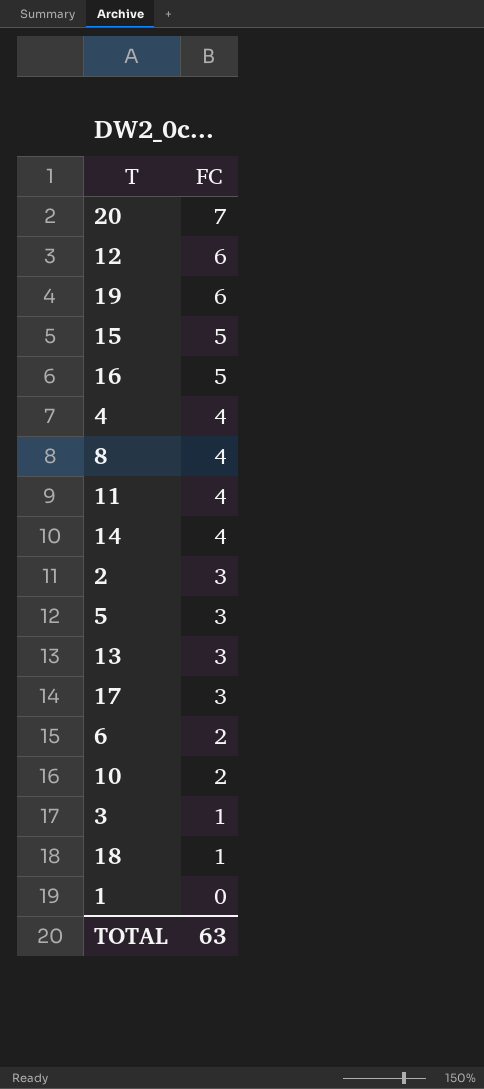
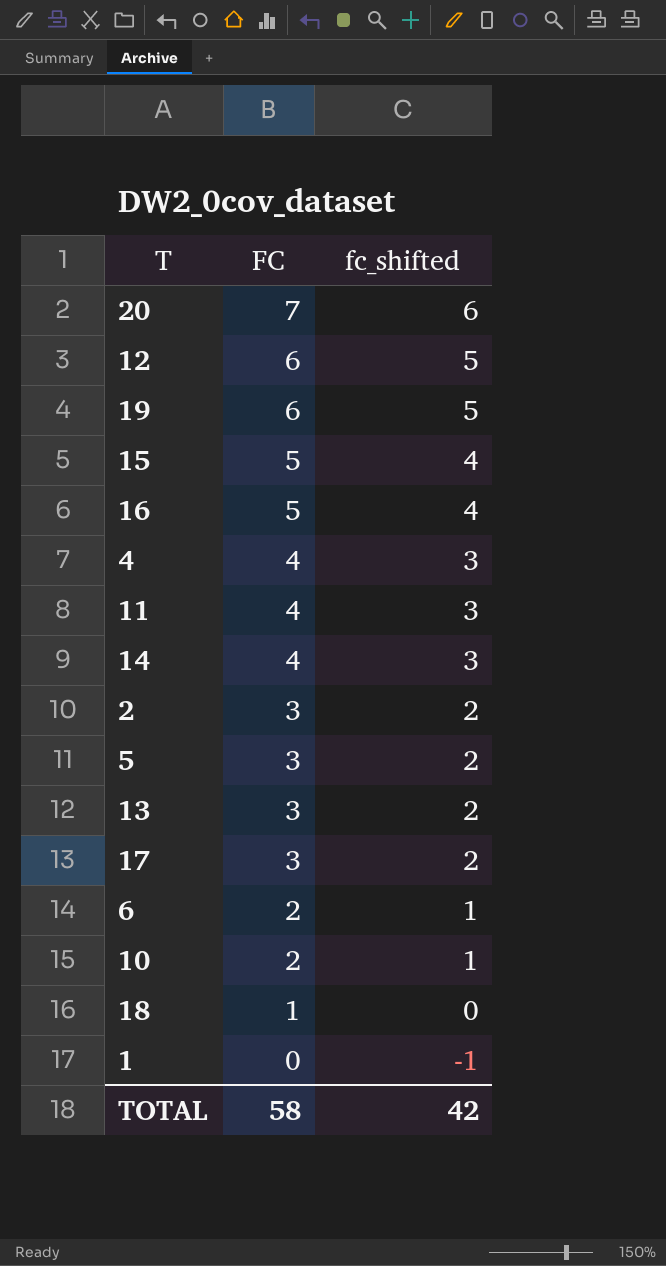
column fc_shifted | formula: none -> [FC] - 1
row 8: 4 -> none
row 3: 1 -> none
TOTAL | FC: 63 -> 58

